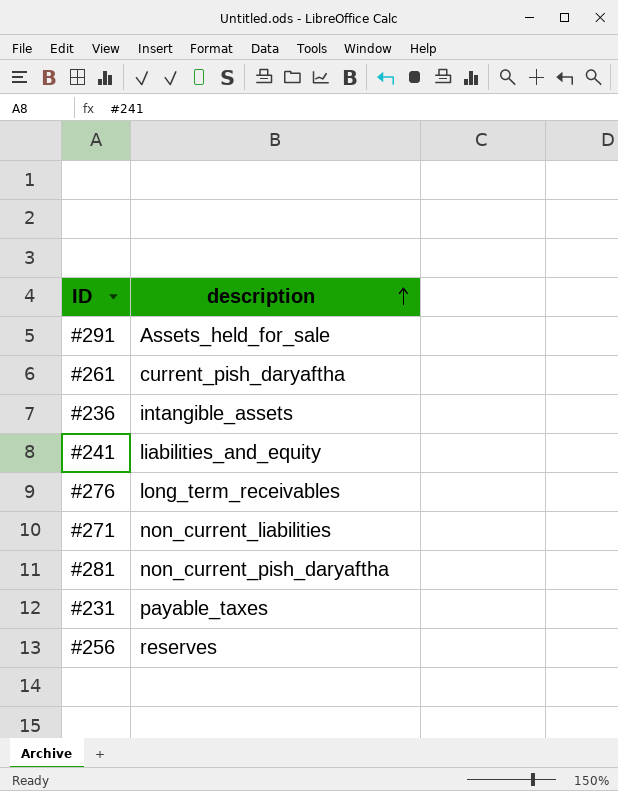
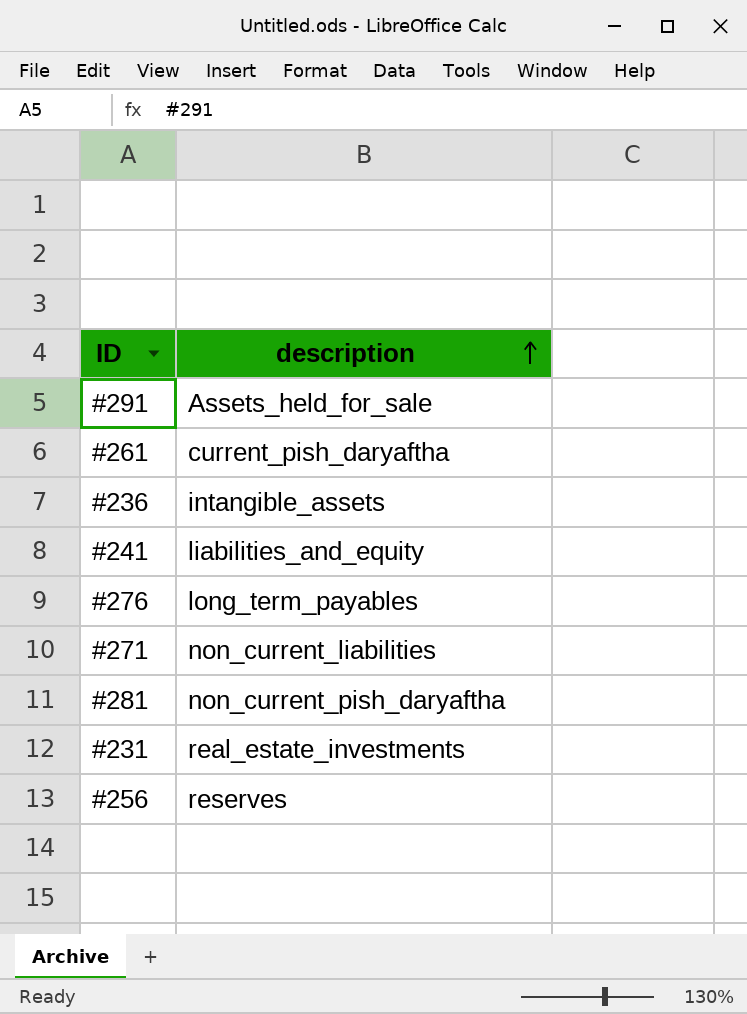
#276 | description: long_term_receivables -> long_term_payables
#231 | description: payable_taxes -> real_estate_investments

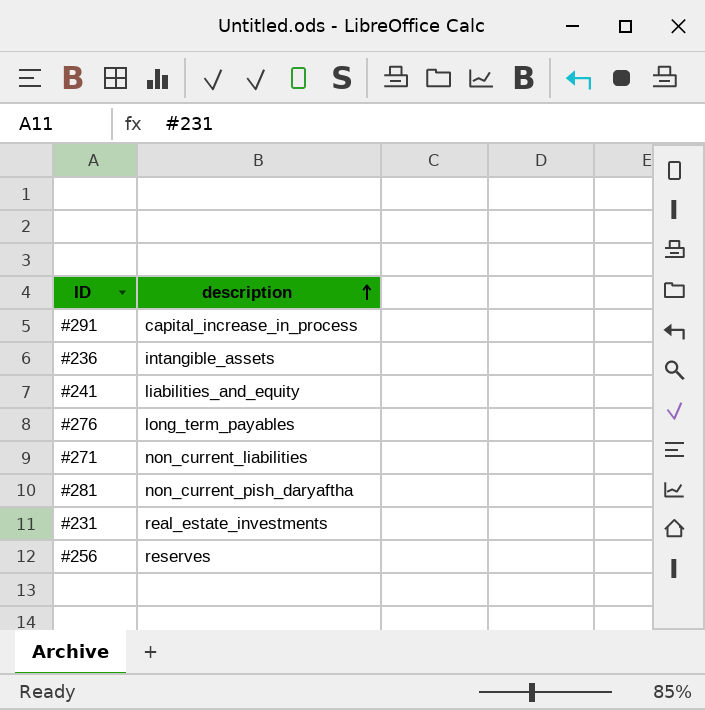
row #261: current_pish_daryaftha -> none
#291 | description: Assets_held_for_sale -> capital_increase_in_process

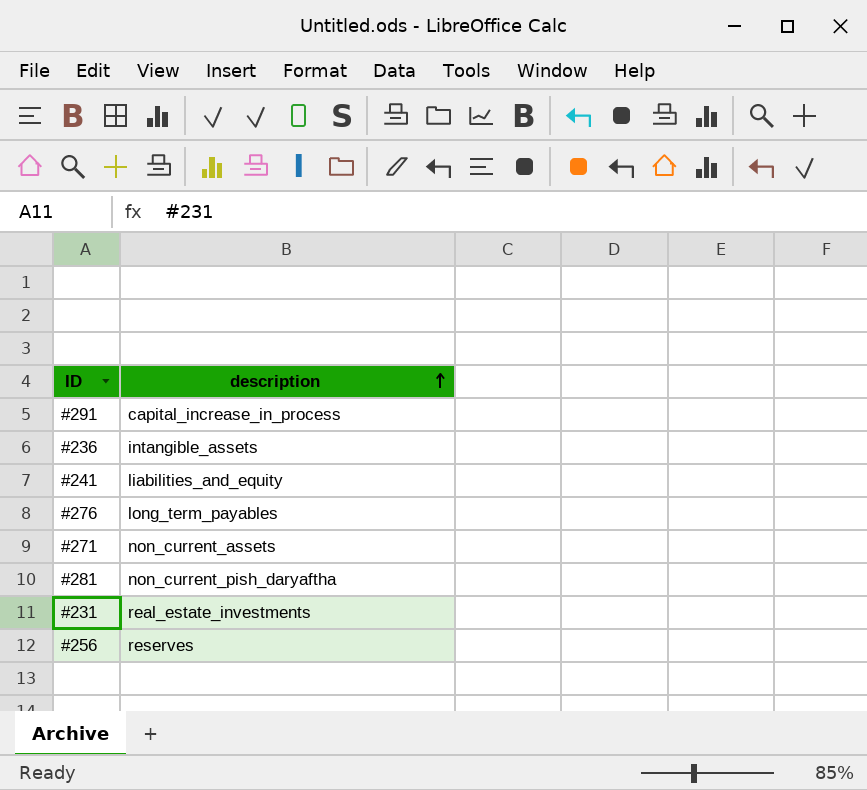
#271 | description: non_current_liabilities -> non_current_assets

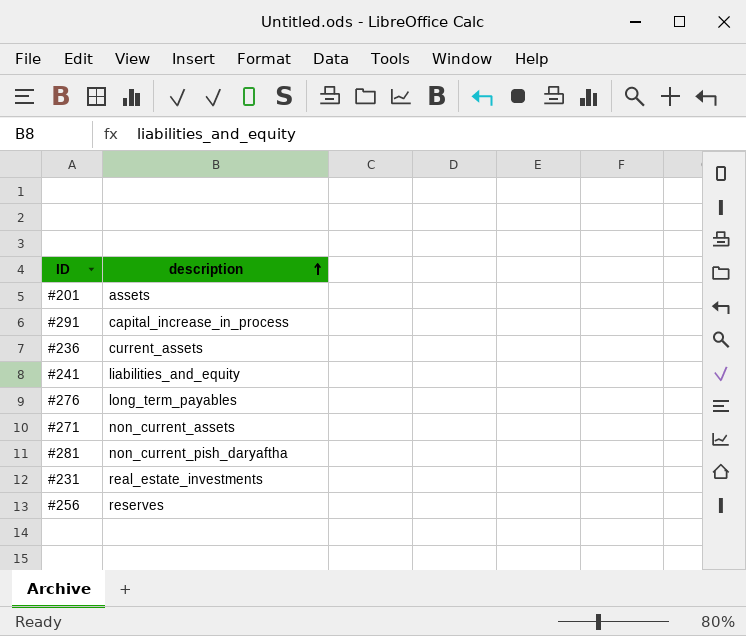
row #201: none -> assets
#236 | description: intangible_assets -> current_assets

